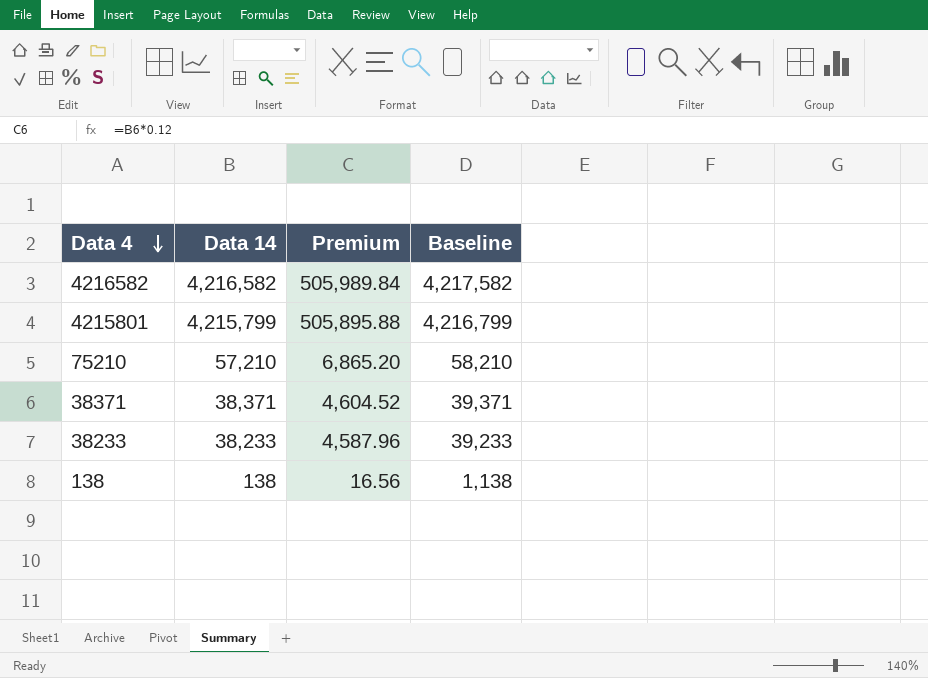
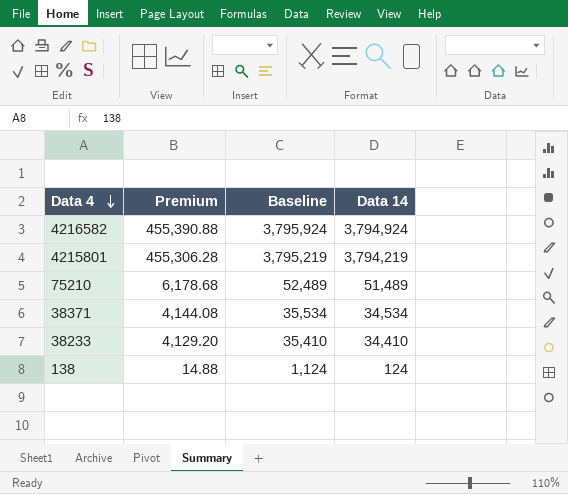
column Data 14 | position: 2 -> 4
4216582 | Premium: 505,989.84 -> 455,390.88
4216582 | Baseline: 4,217,582 -> 3,795,924
4216582 | Data 14: 4,216,582 -> 3,794,924
4215801 | Premium: 505,895.88 -> 455,306.28
4215801 | Baseline: 4,216,799 -> 3,795,219
4215801 | Data 14: 4,215,799 -> 3,794,219
75210 | Premium: 6,865.20 -> 6,178.68
75210 | Baseline: 58,210 -> 52,489
75210 | Data 14: 57,210 -> 51,489
38371 | Premium: 4,604.52 -> 4,144.08
38371 | Baseline: 39,371 -> 35,534
38371 | Data 14: 38,371 -> 34,534
38233 | Premium: 4,587.96 -> 4,129.20
38233 | Baseline: 39,233 -> 35,410
38233 | Data 14: 38,233 -> 34,410
138 | Premium: 16.56 -> 14.88
138 | Baseline: 1,138 -> 1,124
138 | Data 14: 138 -> 124

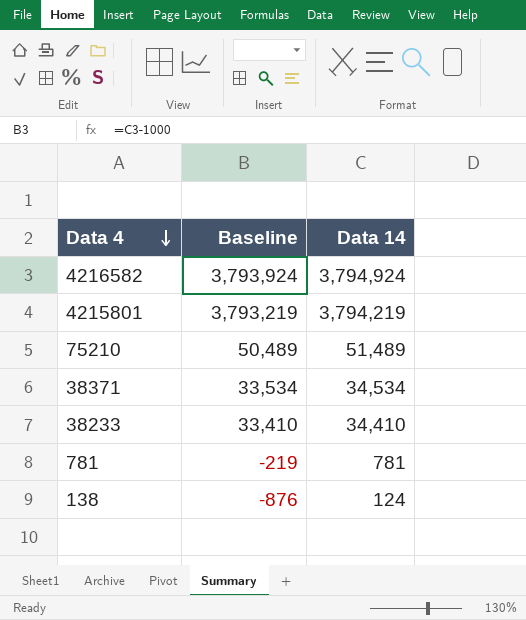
column Premium | formula: [Data 14] * 0.12 -> none
column Baseline | formula: [Data 14] + 1000 -> [Data 14] - 1000
row 781: none -> -219 | 781

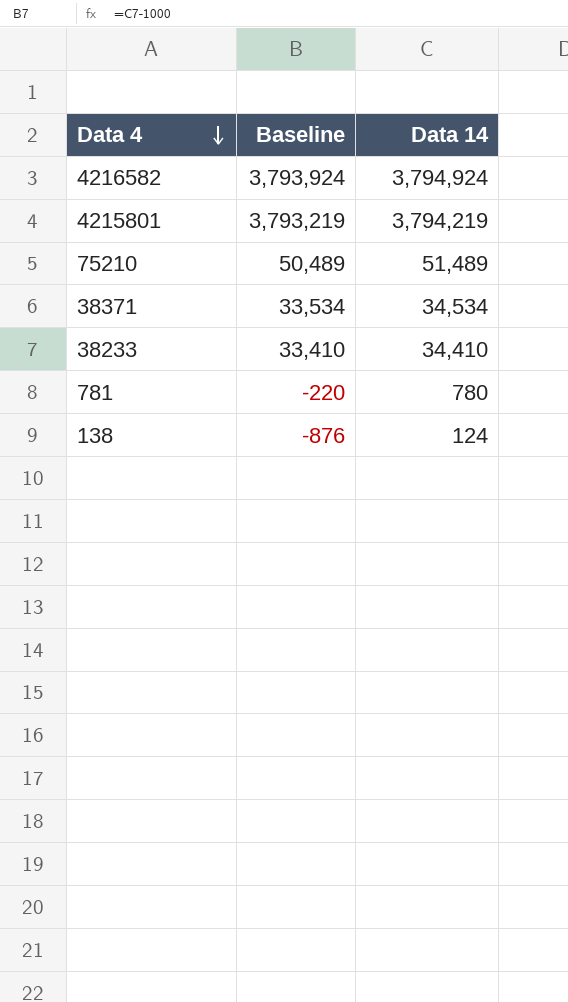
781 | Baseline: -219 -> -220
781 | Data 14: 781 -> 780

